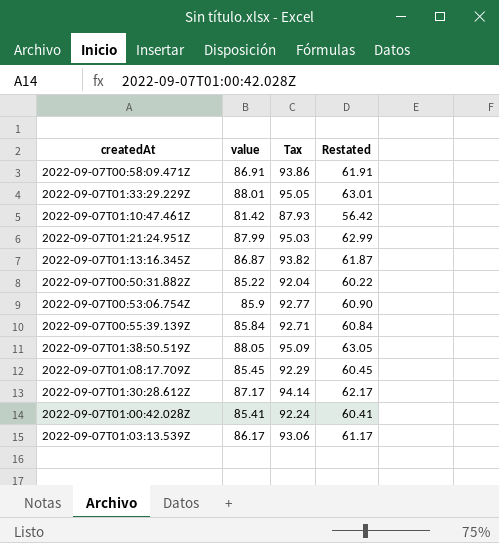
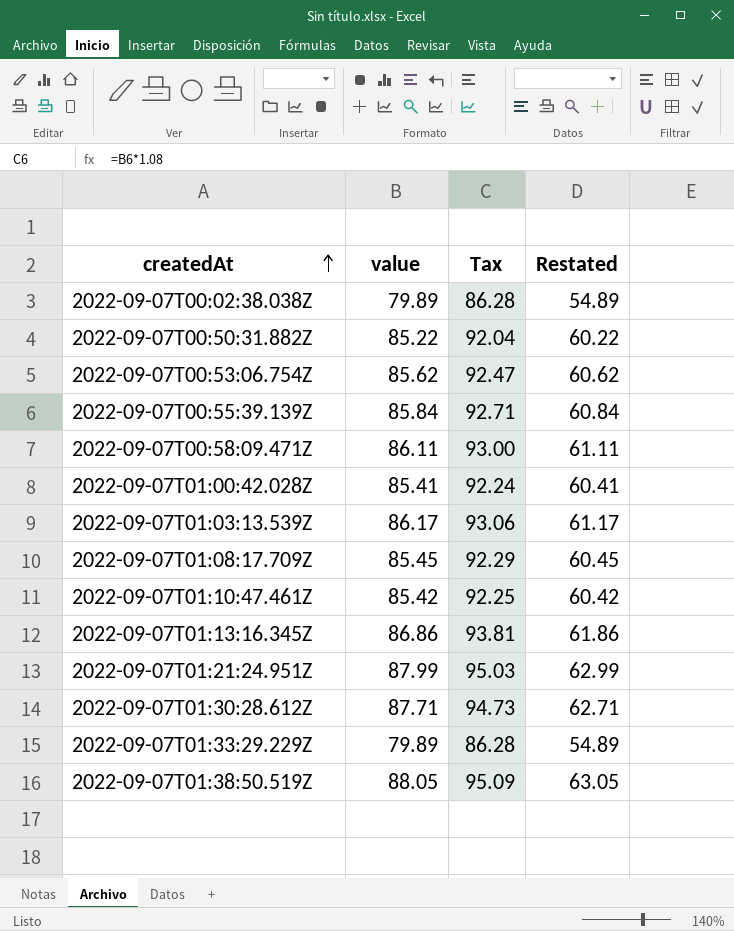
row order: none -> createdAt ascending
row 2022-09-07T00:02:38.038Z: none -> 79.89 | 86.28 | 54.89
2022-09-07T00:53:06.754Z | value: 85.9 -> 85.62
2022-09-07T00:53:06.754Z | Tax: 92.77 -> 92.47
2022-09-07T00:53:06.754Z | Restated: 60.90 -> 60.62
2022-09-07T00:58:09.471Z | value: 86.91 -> 86.11
2022-09-07T00:58:09.471Z | Tax: 93.86 -> 93.00
2022-09-07T00:58:09.471Z | Restated: 61.91 -> 61.11
2022-09-07T01:10:47.461Z | value: 81.42 -> 85.42
2022-09-07T01:10:47.461Z | Tax: 87.93 -> 92.25
2022-09-07T01:10:47.461Z | Restated: 56.42 -> 60.42
2022-09-07T01:13:16.345Z | value: 86.87 -> 86.86
2022-09-07T01:13:16.345Z | Tax: 93.82 -> 93.81
2022-09-07T01:13:16.345Z | Restated: 61.87 -> 61.86
2022-09-07T01:30:28.612Z | value: 87.17 -> 87.71
2022-09-07T01:30:28.612Z | Tax: 94.14 -> 94.73
2022-09-07T01:30:28.612Z | Restated: 62.17 -> 62.71
2022-09-07T01:33:29.229Z | value: 88.01 -> 79.89
2022-09-07T01:33:29.229Z | Tax: 95.05 -> 86.28
2022-09-07T01:33:29.229Z | Restated: 63.01 -> 54.89

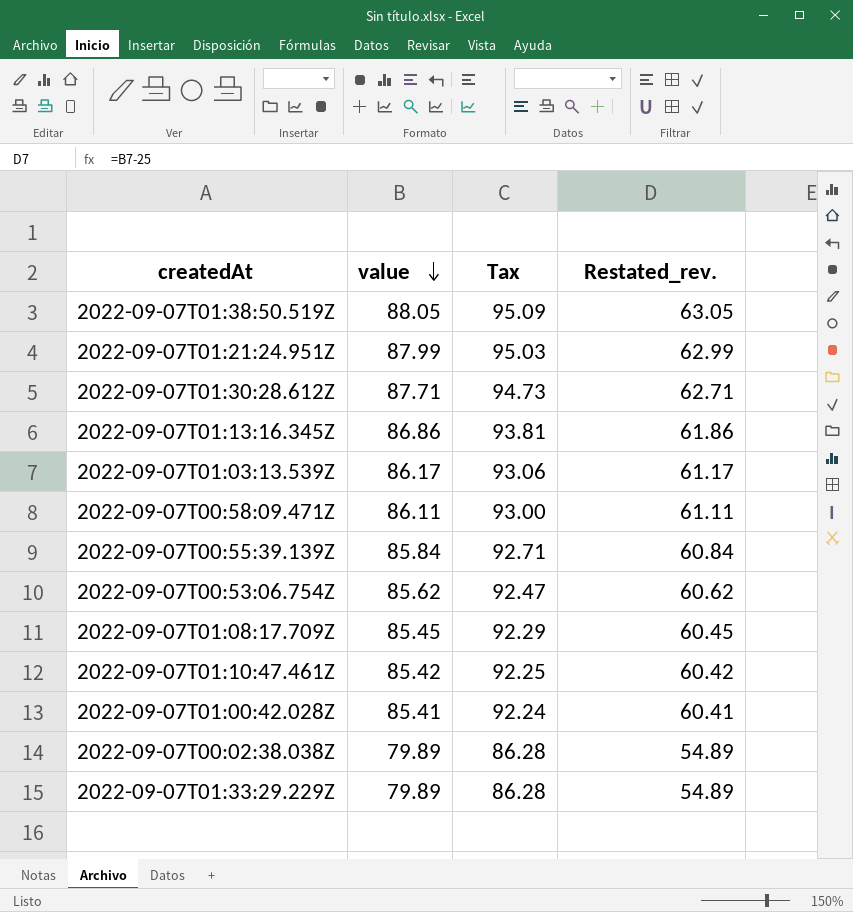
row order: createdAt ascending -> value descending
column name: Restated -> Restated_rev.
row 2022-09-07T00:50:31.882Z: 85.22 | 92.04 | 60.22 -> none

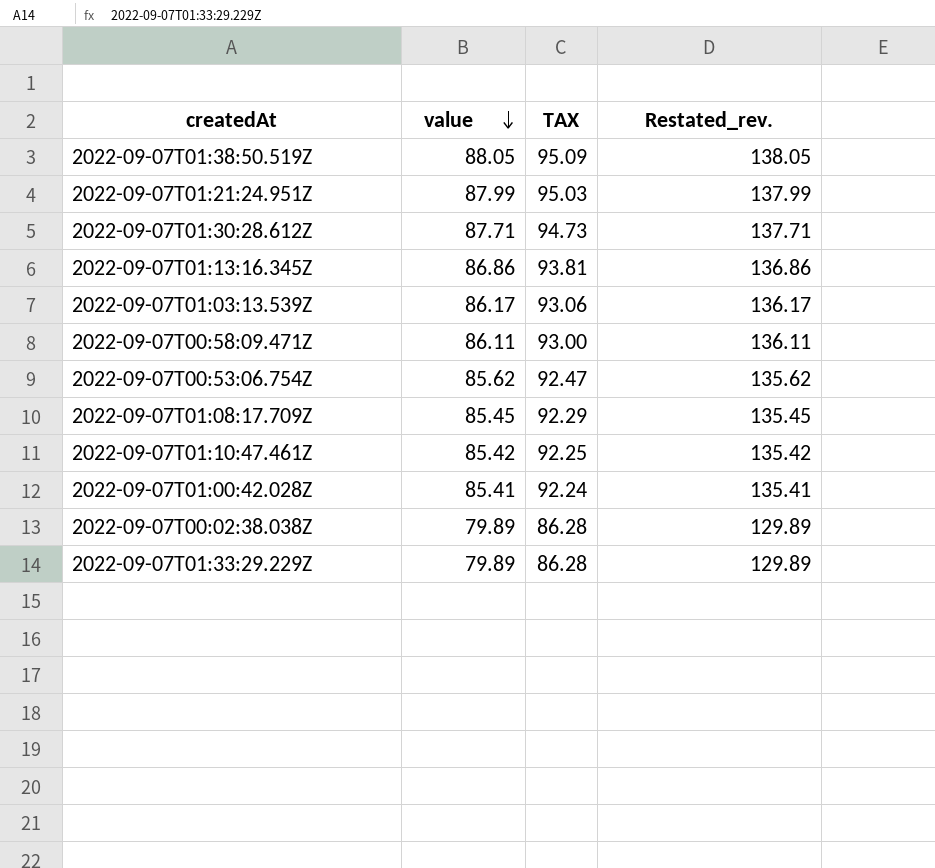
column name: Tax -> TAX
column Restated_rev. | formula: [value] - 25 -> [value] + 50
row 2022-09-07T00:55:39.139Z: 85.84 | 92.71 | 60.84 -> none

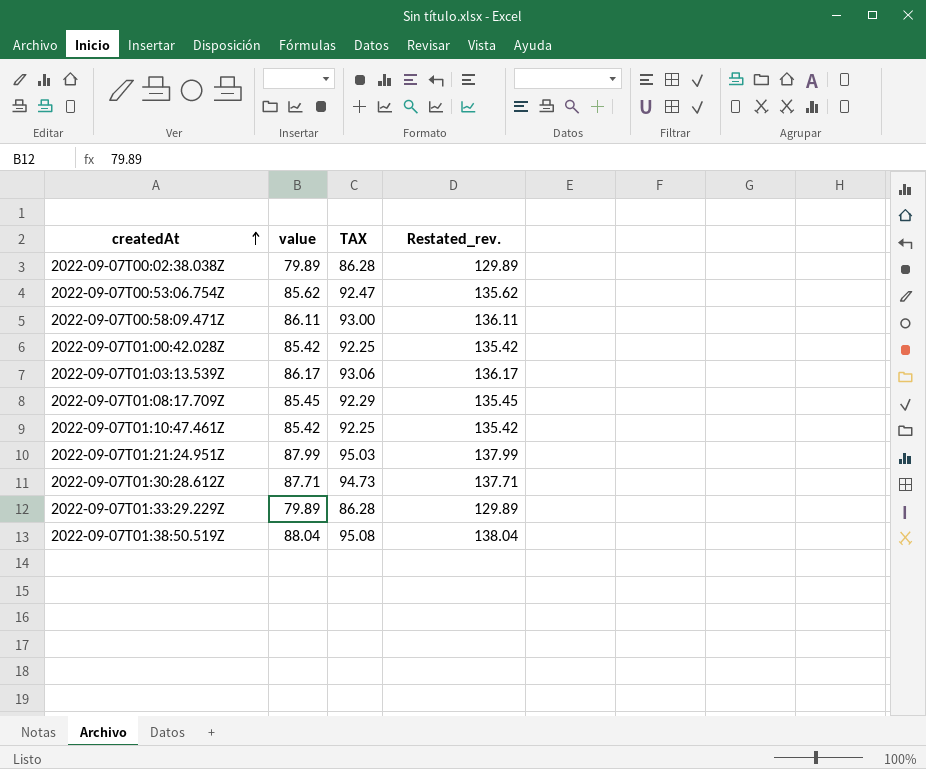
row order: value descending -> createdAt ascending
row 2022-09-07T01:13:16.345Z: 86.86 | 93.81 | 136.86 -> none
2022-09-07T01:00:42.028Z | value: 85.41 -> 85.42
2022-09-07T01:00:42.028Z | TAX: 92.24 -> 92.25
2022-09-07T01:00:42.028Z | Restated_rev.: 135.41 -> 135.42
2022-09-07T01:38:50.519Z | value: 88.05 -> 88.04
2022-09-07T01:38:50.519Z | TAX: 95.09 -> 95.08
2022-09-07T01:38:50.519Z | Restated_rev.: 138.05 -> 138.04

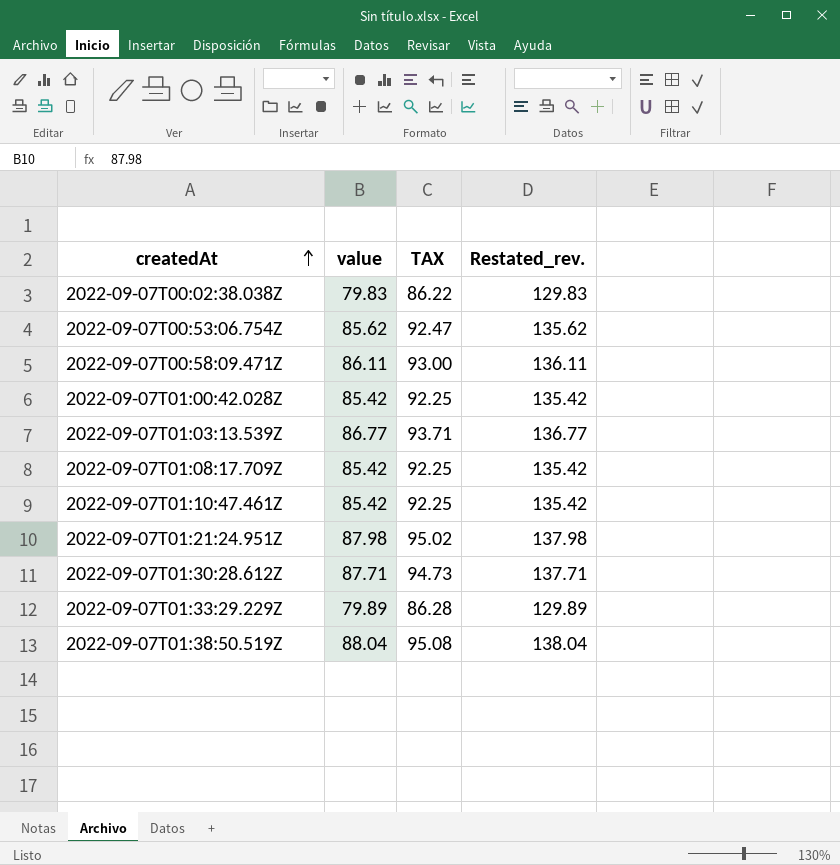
2022-09-07T00:02:38.038Z | value: 79.89 -> 79.83
2022-09-07T00:02:38.038Z | TAX: 86.28 -> 86.22
2022-09-07T00:02:38.038Z | Restated_rev.: 129.89 -> 129.83
2022-09-07T01:03:13.539Z | value: 86.17 -> 86.77
2022-09-07T01:03:13.539Z | TAX: 93.06 -> 93.71
2022-09-07T01:03:13.539Z | Restated_rev.: 136.17 -> 136.77
2022-09-07T01:08:17.709Z | value: 85.45 -> 85.42
2022-09-07T01:08:17.709Z | TAX: 92.29 -> 92.25
2022-09-07T01:08:17.709Z | Restated_rev.: 135.45 -> 135.42
2022-09-07T01:21:24.951Z | value: 87.99 -> 87.98
2022-09-07T01:21:24.951Z | TAX: 95.03 -> 95.02
2022-09-07T01:21:24.951Z | Restated_rev.: 137.99 -> 137.98

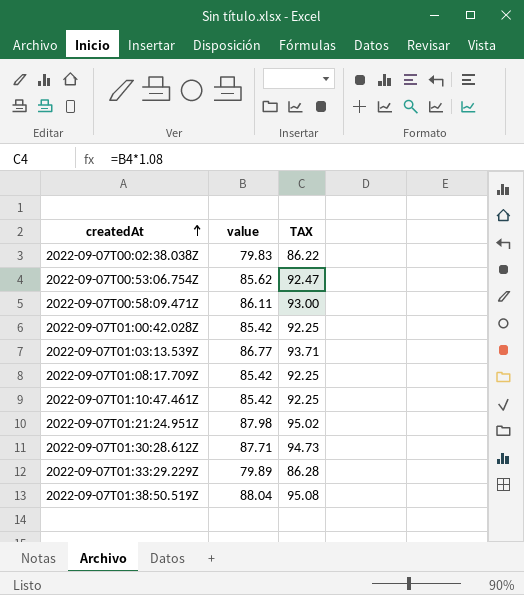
column Restated_rev. | formula: [value] + 50 -> none

